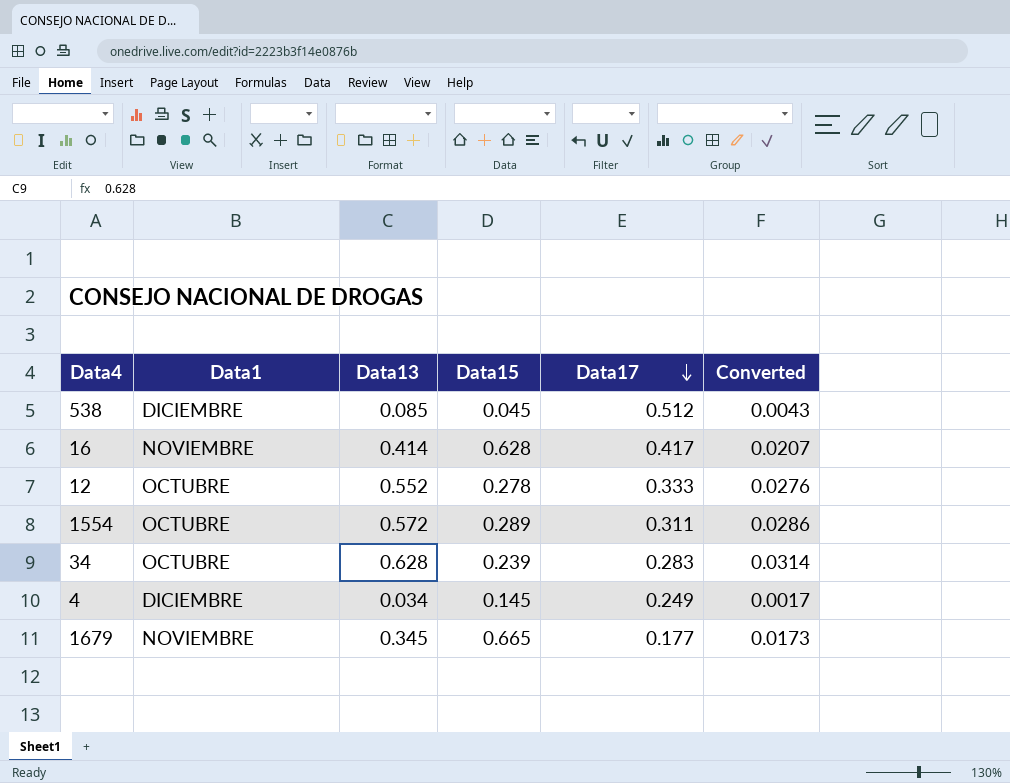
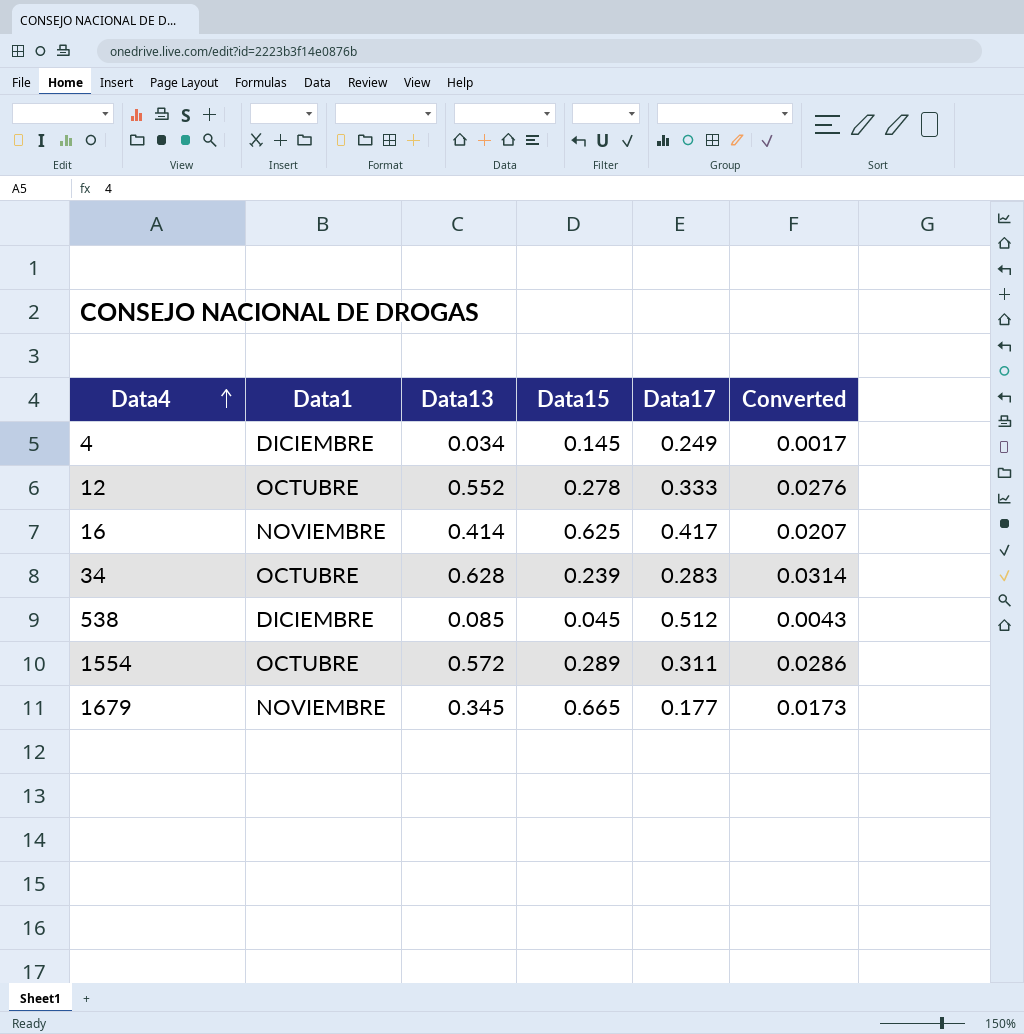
row order: Data17 descending -> Data4 ascending
16 | Data15: 0.628 -> 0.625

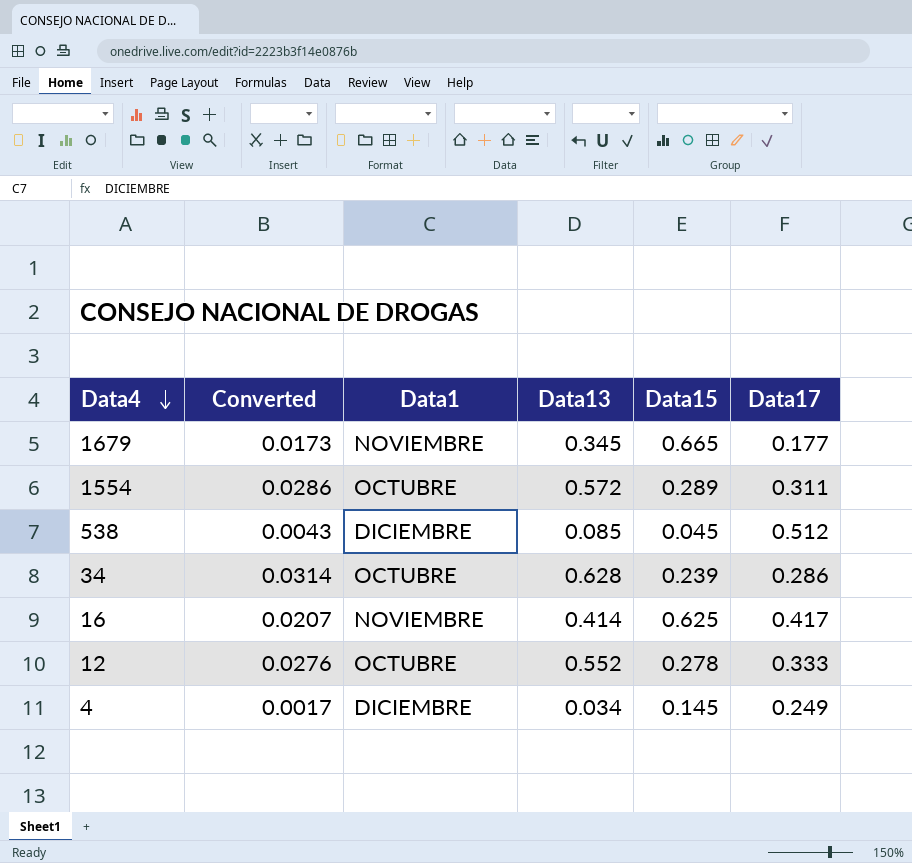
row order: Data4 ascending -> Data4 descending
column Converted | position: 6 -> 2
34 | Data17: 0.283 -> 0.286

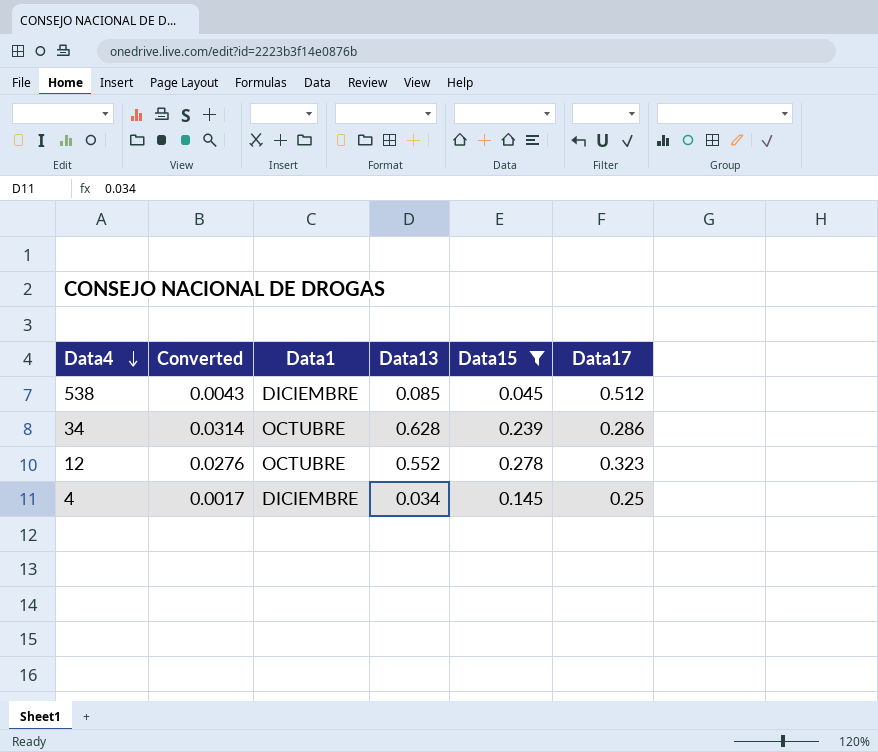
filter: none -> Data15 <= 0.278
12 | Data17: 0.333 -> 0.323
4 | Data17: 0.249 -> 0.25

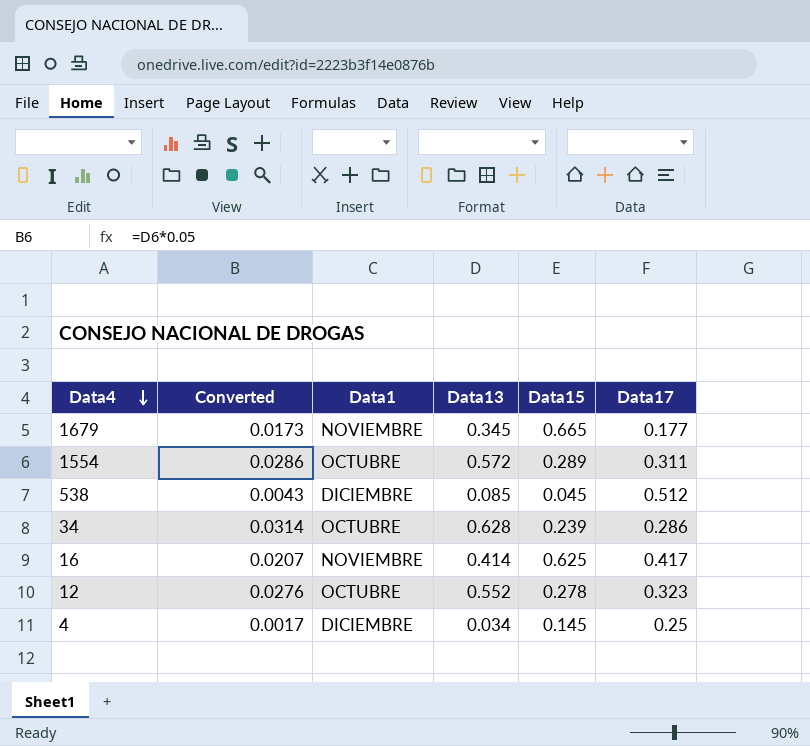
filter: Data15 <= 0.278 -> none

